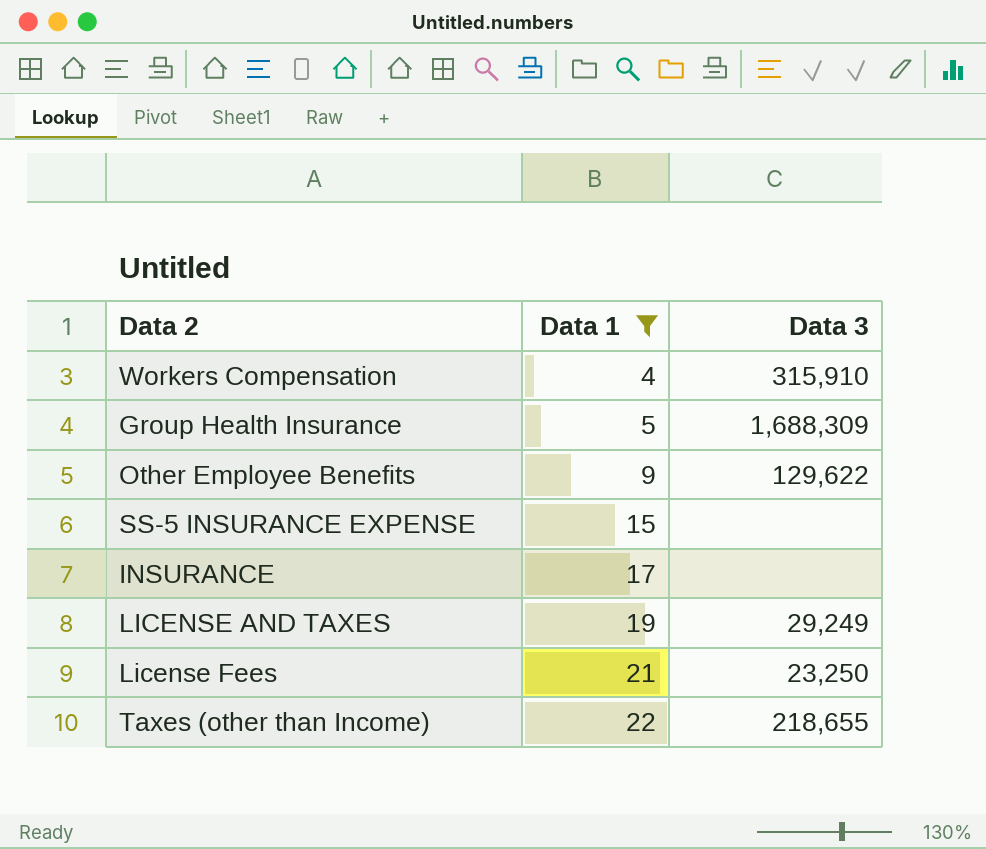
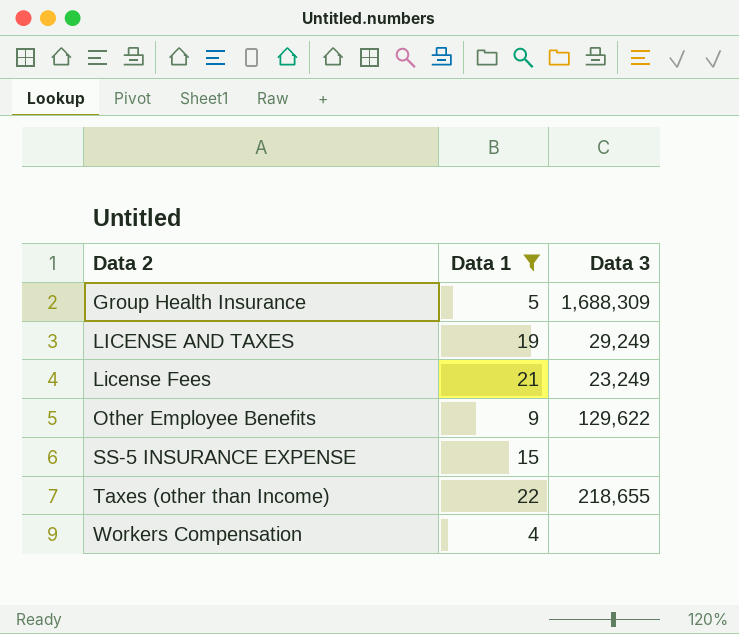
row order: Data 1 ascending -> Data 2 ascending
row INSURANCE: 17 | none -> none
License Fees | Data 3: 23,250 -> 23,249
Workers Compensation | Data 3: 315,910 -> none

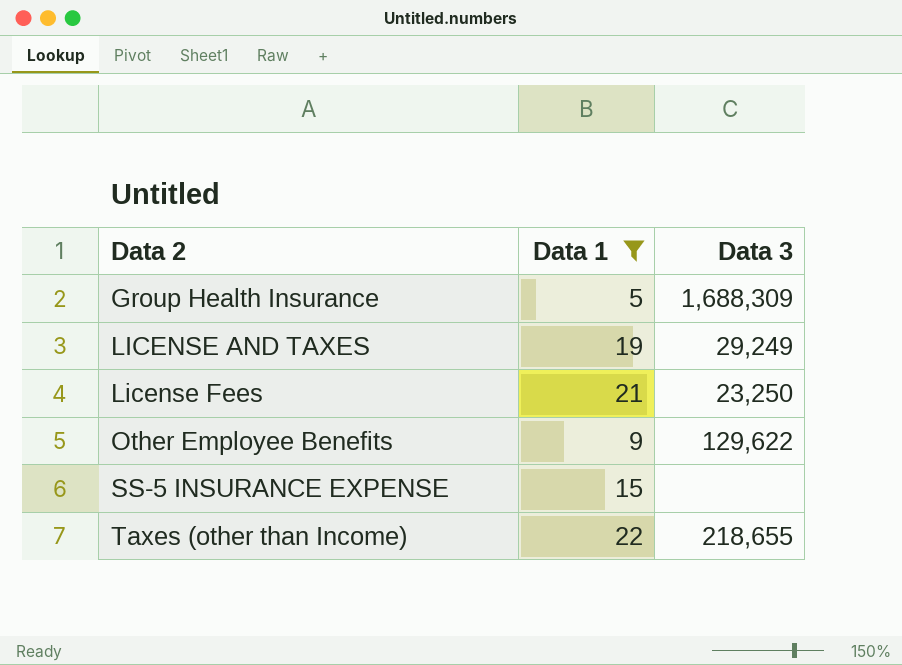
row Workers Compensation: 4 | none -> none
License Fees | Data 3: 23,249 -> 23,250

